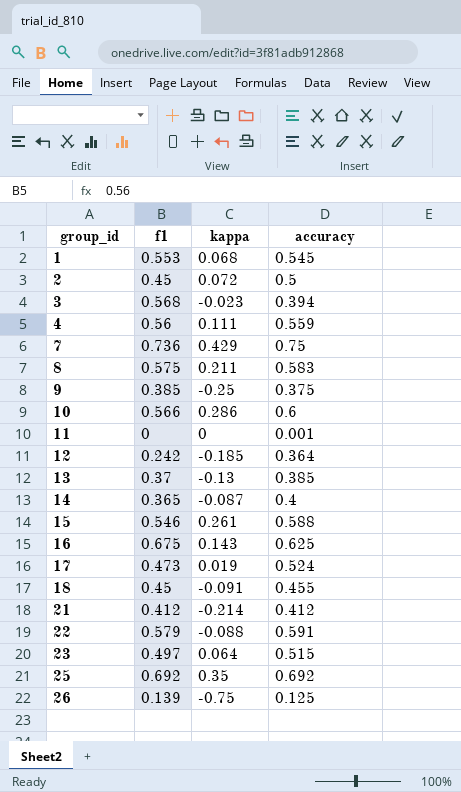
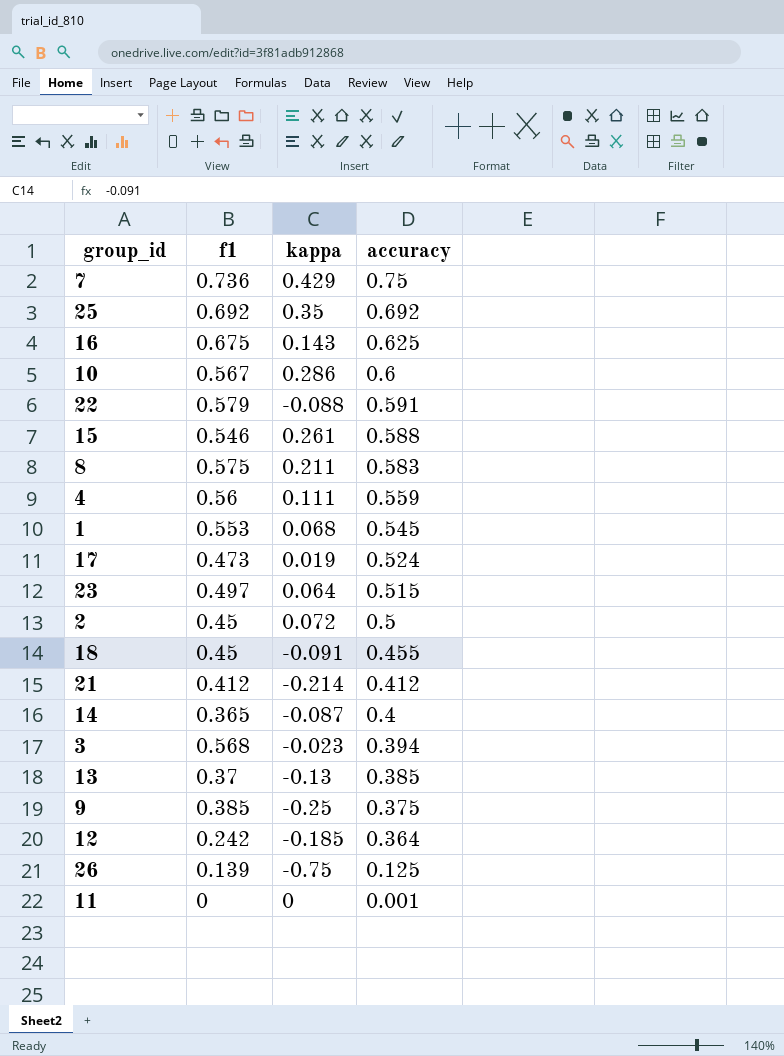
row order: group_id ascending -> accuracy descending
10 | f1: 0.566 -> 0.567

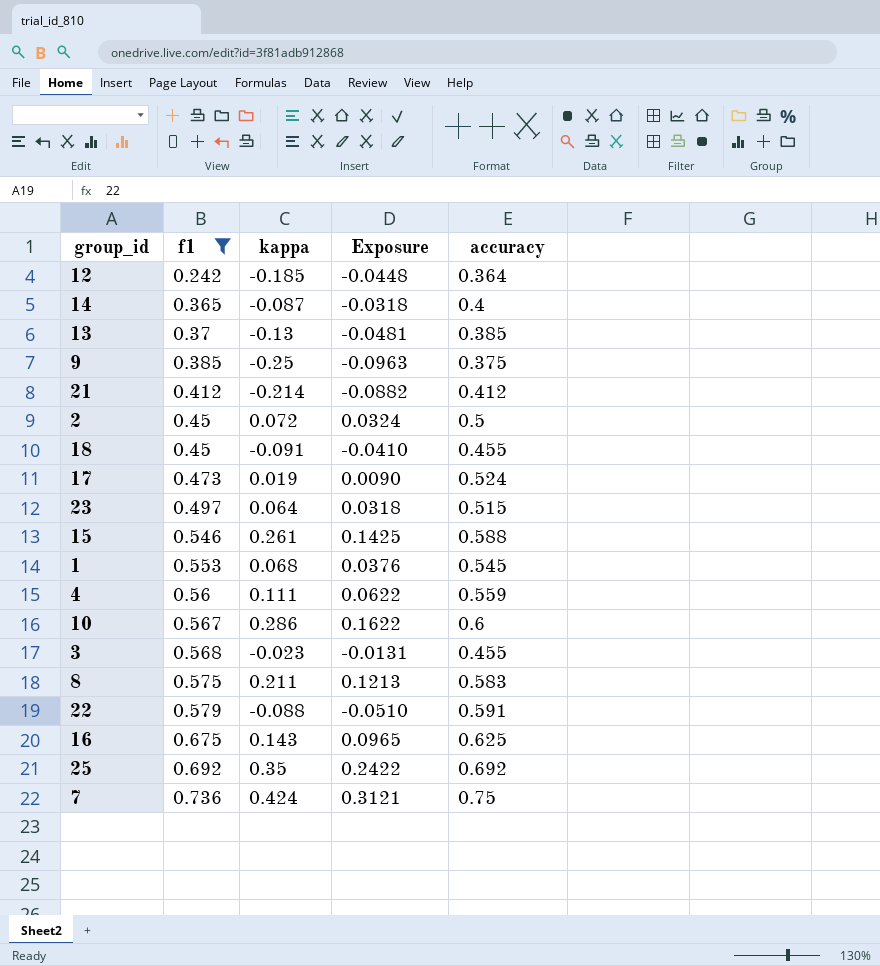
filter: none -> f1 >= 0.242
row order: accuracy descending -> f1 ascending
column Exposure | formula: none -> [f1] * [kappa]
3 | accuracy: 0.394 -> 0.455
7 | kappa: 0.429 -> 0.424

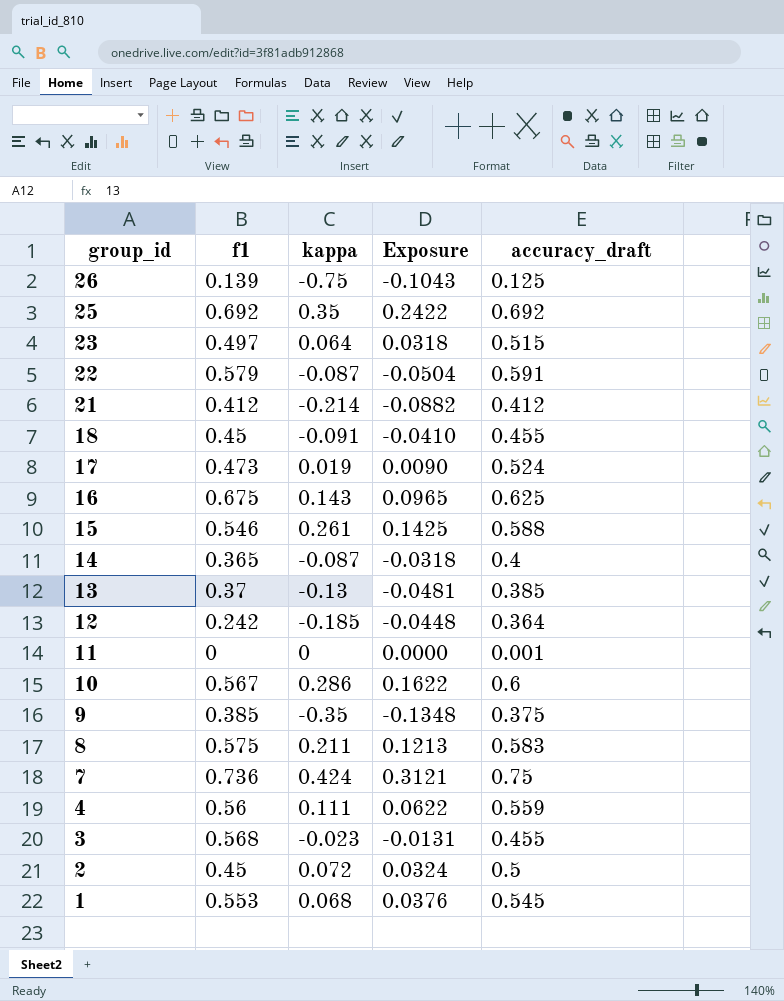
filter: f1 >= 0.242 -> none
row order: f1 ascending -> group_id descending
column name: accuracy -> accuracy_draft
22 | kappa: -0.088 -> -0.087
22 | Exposure: -0.0510 -> -0.0504
9 | kappa: -0.25 -> -0.35
9 | Exposure: -0.0963 -> -0.1348

